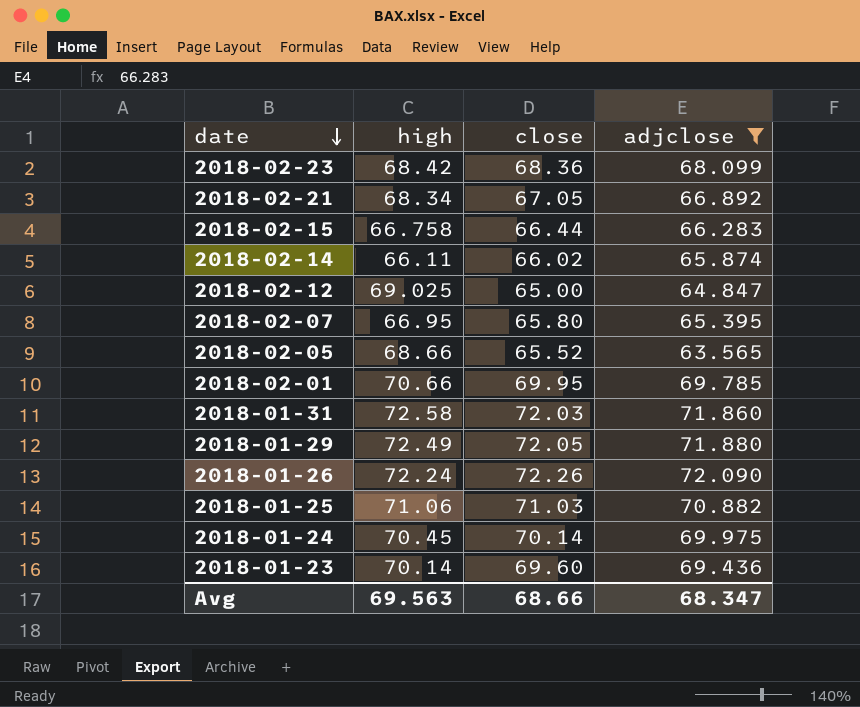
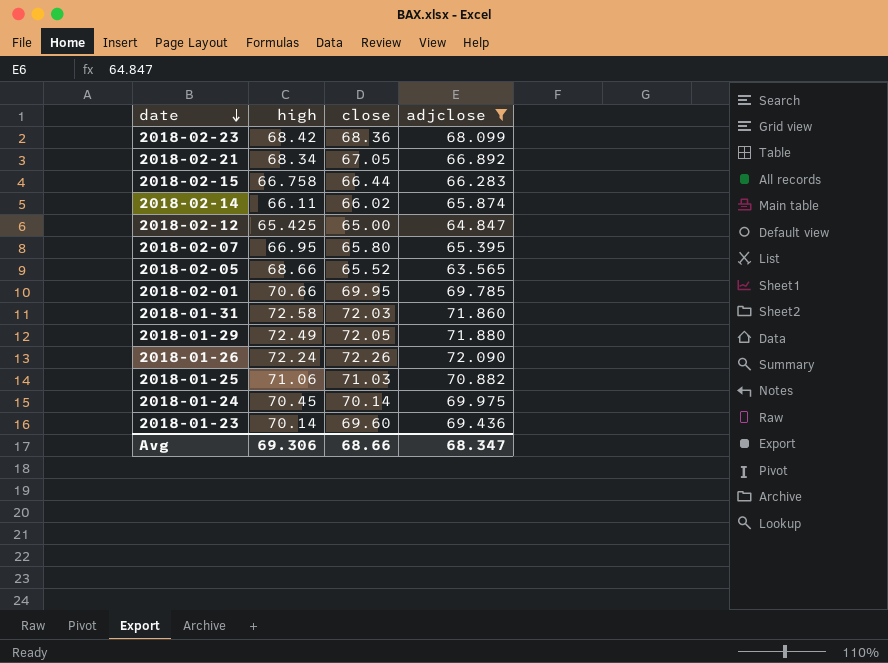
2018-02-12 | high: 69.025 -> 65.425
Avg | high: 69.563 -> 69.306

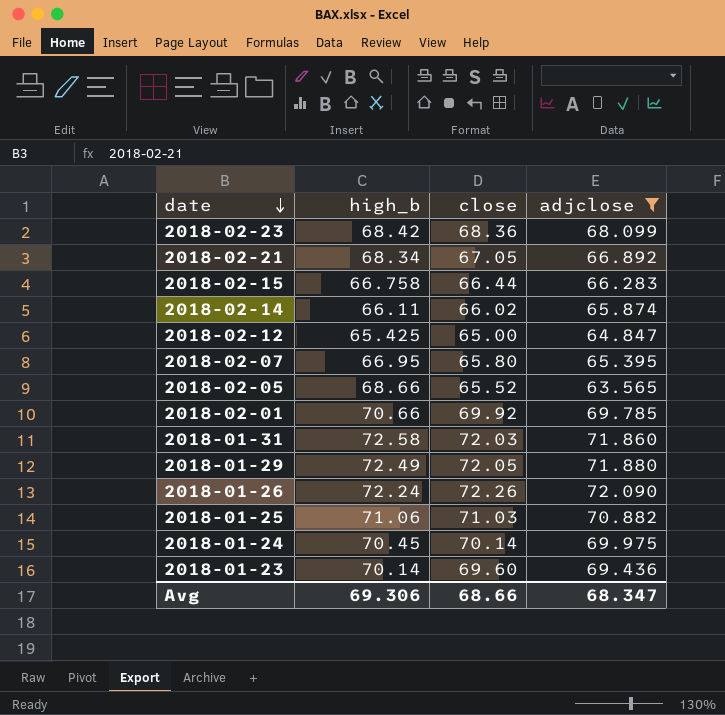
column name: high -> high_b
2018-02-01 | close: 69.95 -> 69.92

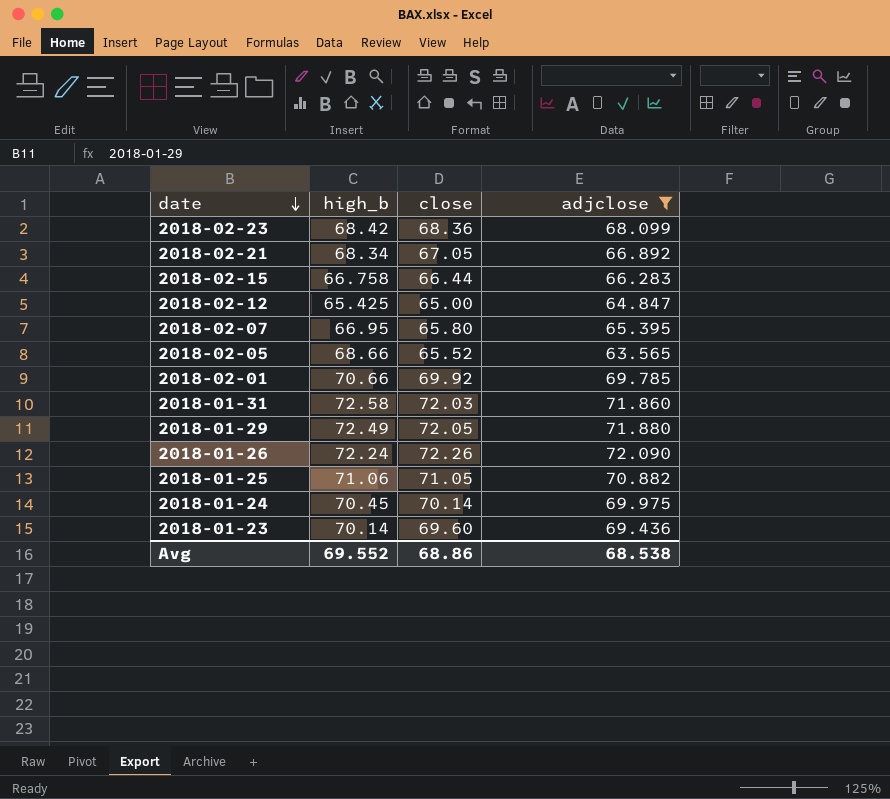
row 2018-02-14: 66.11 | 66.02 | 65.874 -> none
2018-01-25 | close: 71.03 -> 71.05
Avg | high_b: 69.306 -> 69.552
Avg | close: 68.66 -> 68.86
Avg | adjclose: 68.347 -> 68.538

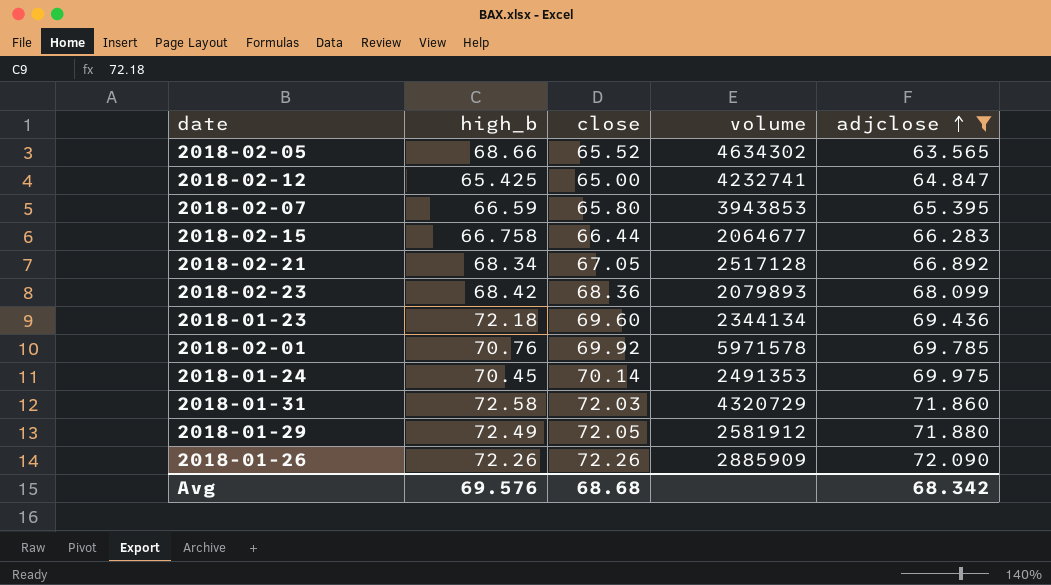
row order: date descending -> adjclose ascending
column volume | position: none -> 4
row 2018-01-25: 71.06 | 71.05 | 70.882 -> none
2018-02-07 | high_b: 66.95 -> 66.59
2018-01-23 | high_b: 70.14 -> 72.18
2018-02-01 | high_b: 70.66 -> 70.76
2018-01-26 | high_b: 72.24 -> 72.26
Avg | high_b: 69.552 -> 69.576
Avg | close: 68.86 -> 68.68
Avg | adjclose: 68.538 -> 68.342

